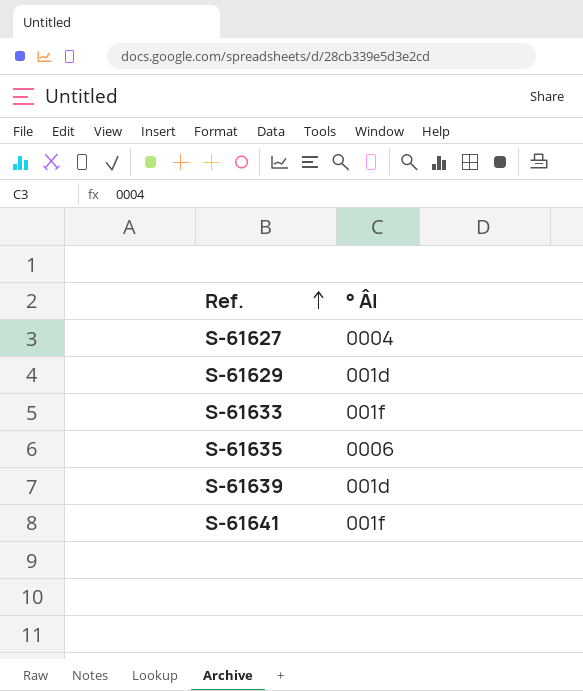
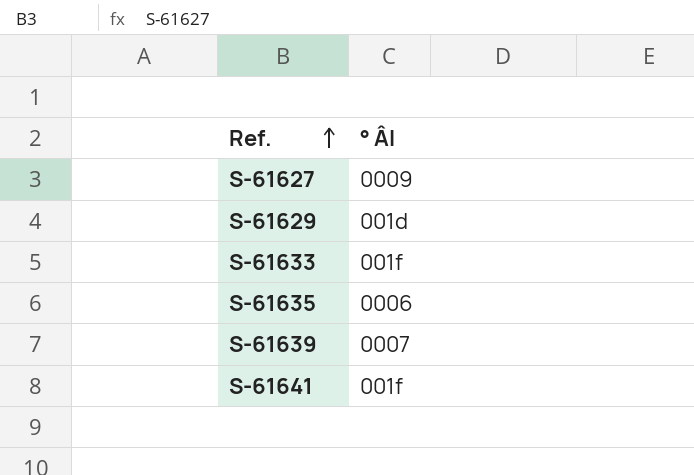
S-61627 | ° ÂI: 0004 -> 0009
S-61639 | ° ÂI: 001d -> 0007

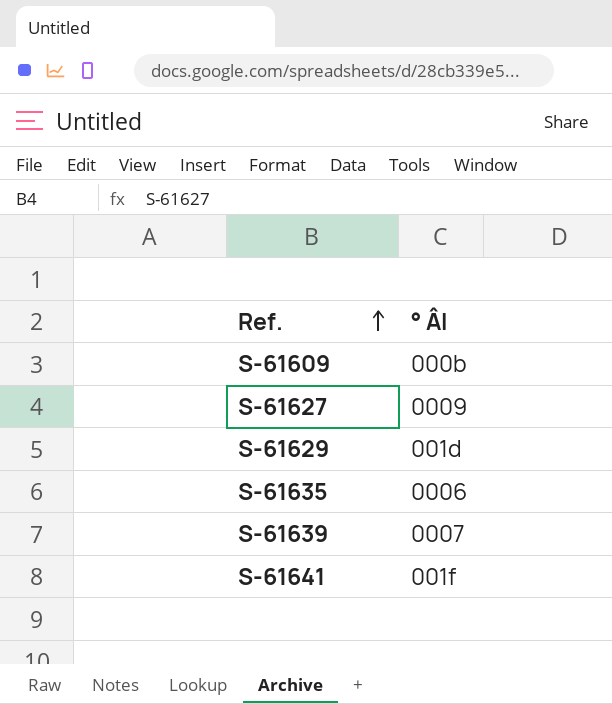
row S-61633: 001f -> none
row S-61609: none -> 000b

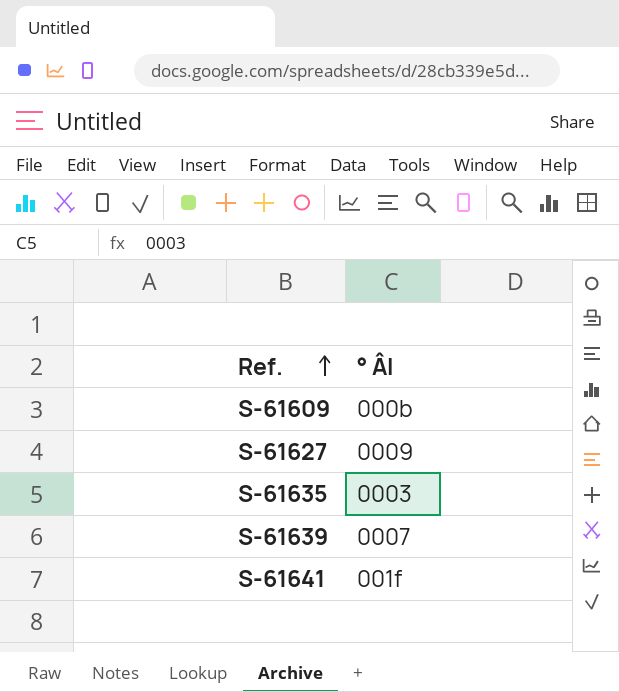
row S-61629: 001d -> none
S-61635 | ° ÂI: 0006 -> 0003

